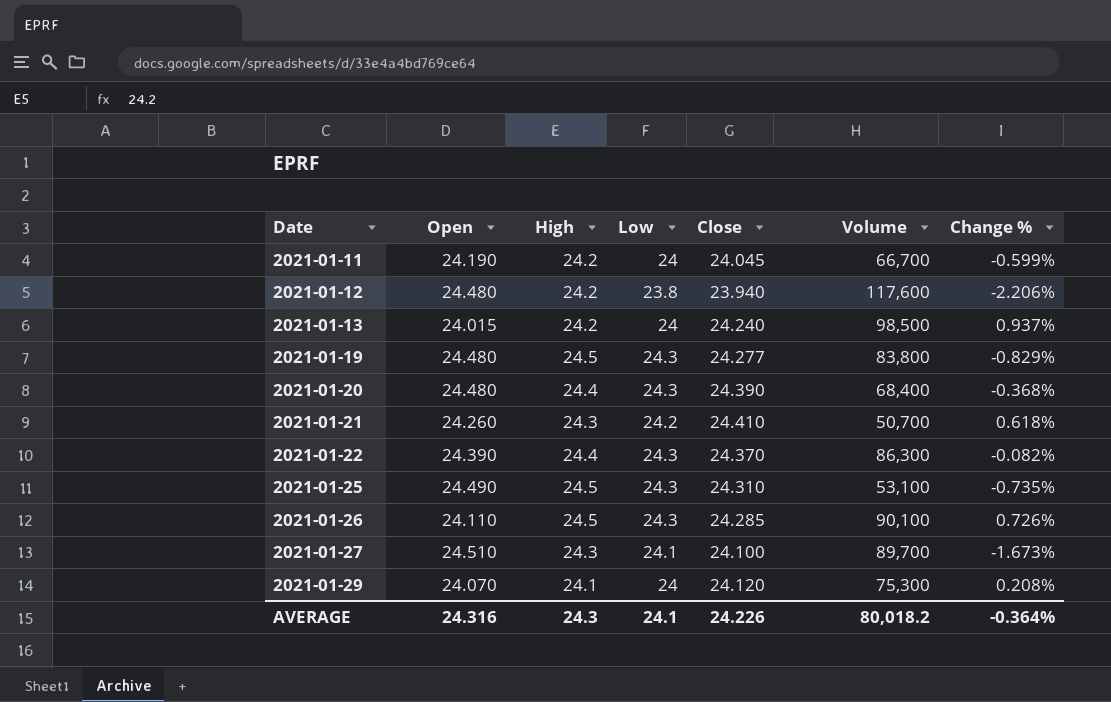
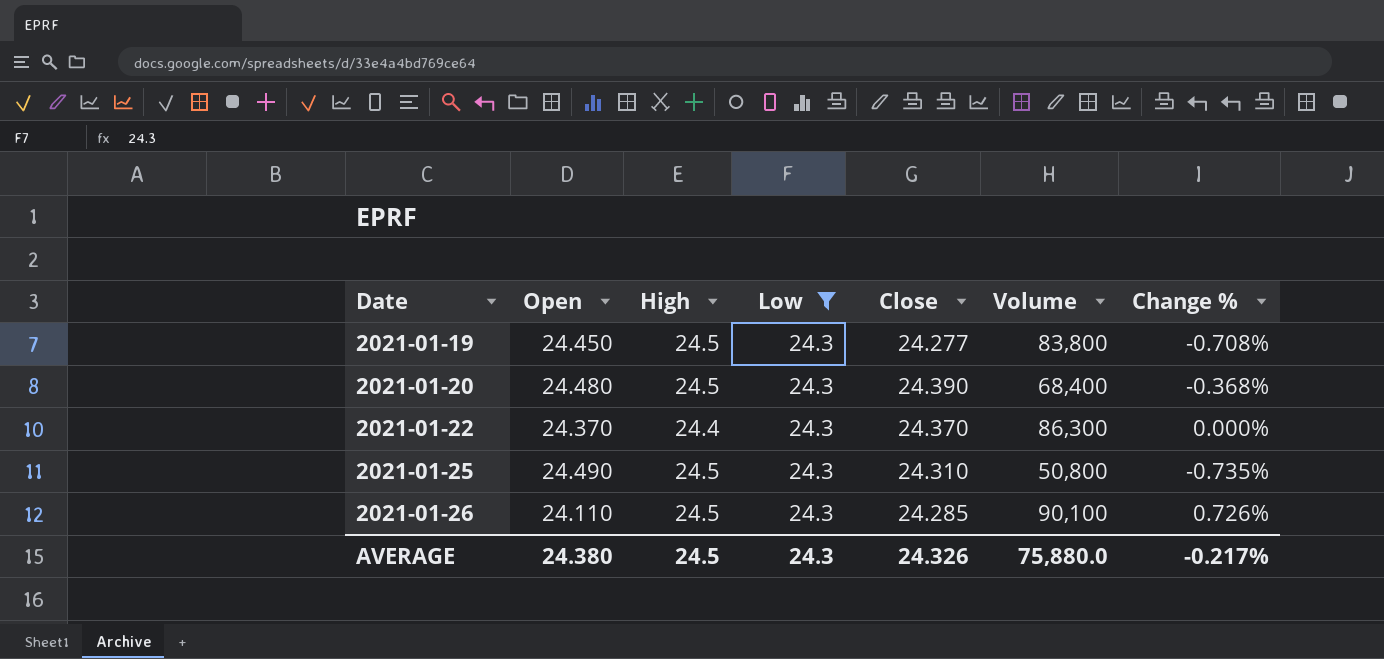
filter: none -> Low = 24.3
2021-01-19 | Open: 24.480 -> 24.450
2021-01-19 | Change %: -0.829% -> -0.708%
2021-01-20 | High: 24.4 -> 24.5
2021-01-22 | Open: 24.390 -> 24.370
2021-01-22 | Change %: -0.082% -> 0.000%
2021-01-25 | Volume: 53,100 -> 50,800
AVERAGE | Open: 24.316 -> 24.380
AVERAGE | High: 24.3 -> 24.5
AVERAGE | Low: 24.1 -> 24.3
AVERAGE | Close: 24.226 -> 24.326
AVERAGE | Volume: 80,018.2 -> 75,880.0
AVERAGE | Change %: -0.364% -> -0.217%

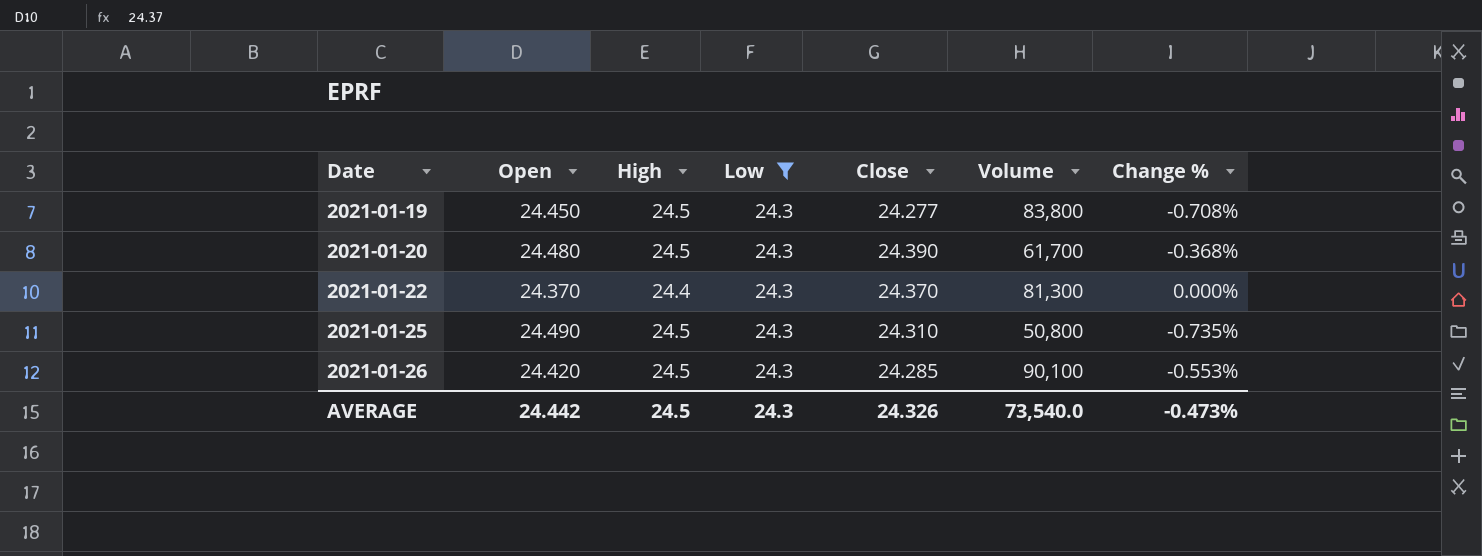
2021-01-20 | Volume: 68,400 -> 61,700
2021-01-22 | Volume: 86,300 -> 81,300
2021-01-26 | Open: 24.110 -> 24.420
2021-01-26 | Change %: 0.726% -> -0.553%
AVERAGE | Open: 24.380 -> 24.442
AVERAGE | Volume: 75,880.0 -> 73,540.0
AVERAGE | Change %: -0.217% -> -0.473%

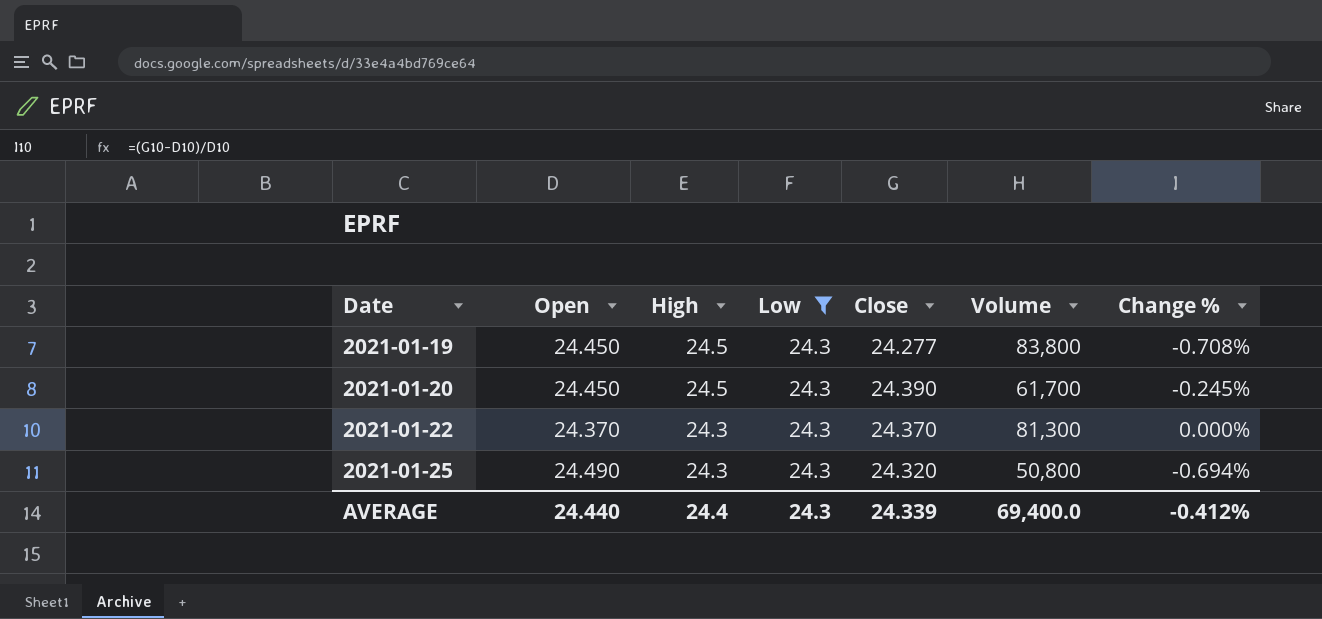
row 2021-01-26: 24.420 | 24.5 | 24.3 | 24.285 | 90,100 | -0.553% -> none
2021-01-20 | Open: 24.480 -> 24.450
2021-01-20 | Change %: -0.368% -> -0.245%
2021-01-22 | High: 24.4 -> 24.3
2021-01-25 | High: 24.5 -> 24.3
2021-01-25 | Close: 24.310 -> 24.320
2021-01-25 | Change %: -0.735% -> -0.694%
AVERAGE | Open: 24.442 -> 24.440
AVERAGE | High: 24.5 -> 24.4
AVERAGE | Close: 24.326 -> 24.339
AVERAGE | Volume: 73,540.0 -> 69,400.0
AVERAGE | Change %: -0.473% -> -0.412%

